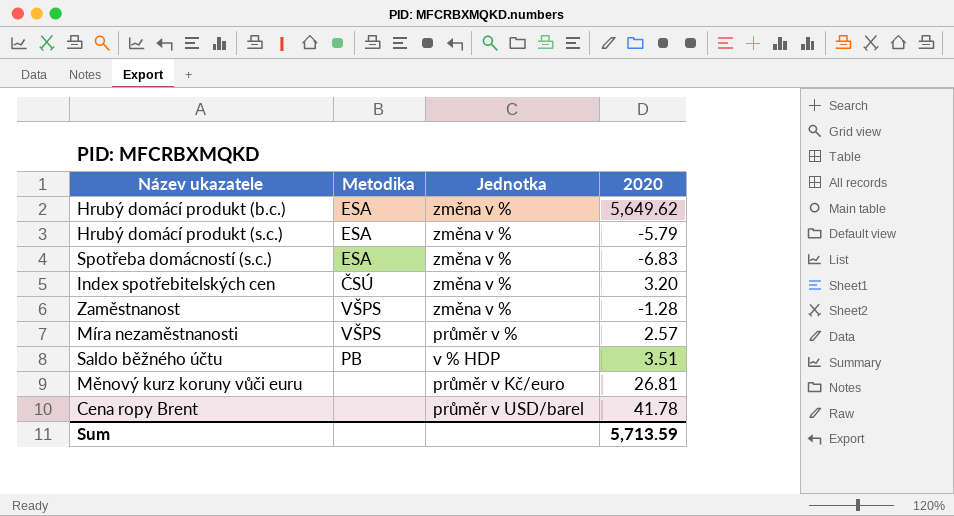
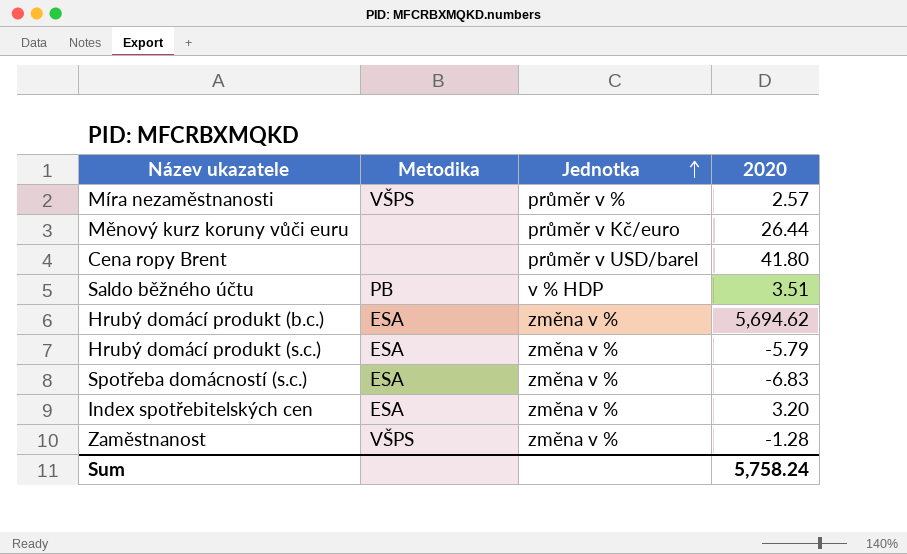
row order: none -> Jednotka ascending
Měnový kurz koruny vůči euru | 2020: 26.81 -> 26.44
Cena ropy Brent | 2020: 41.78 -> 41.80
Hrubý domácí produkt (b.c.) | 2020: 5,649.62 -> 5,694.62
Index spotřebitelských cen | Metodika: ČSÚ -> ESA
Sum | 2020: 5,713.59 -> 5,758.24

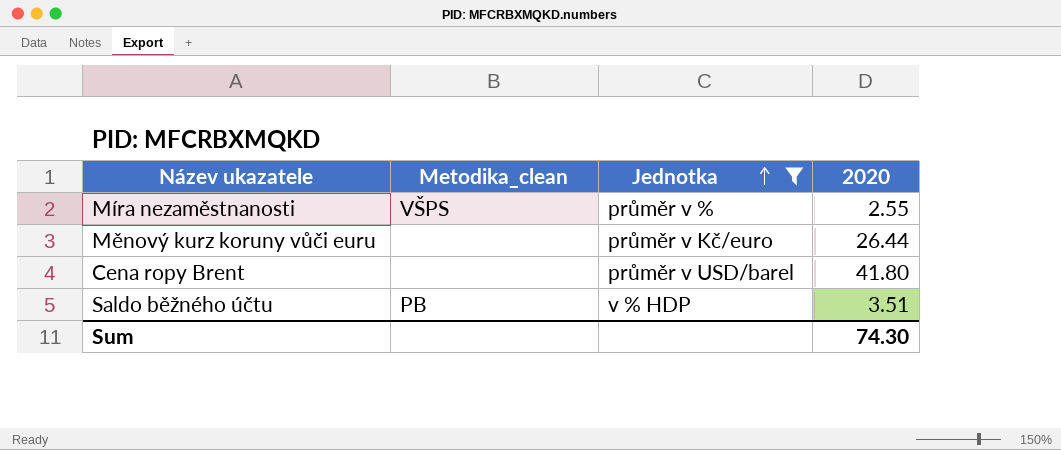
filter: none -> Jednotka != změna v %
column name: Metodika -> Metodika_clean
Míra nezaměstnanosti | 2020: 2.57 -> 2.55
Sum | 2020: 5,758.24 -> 74.30

